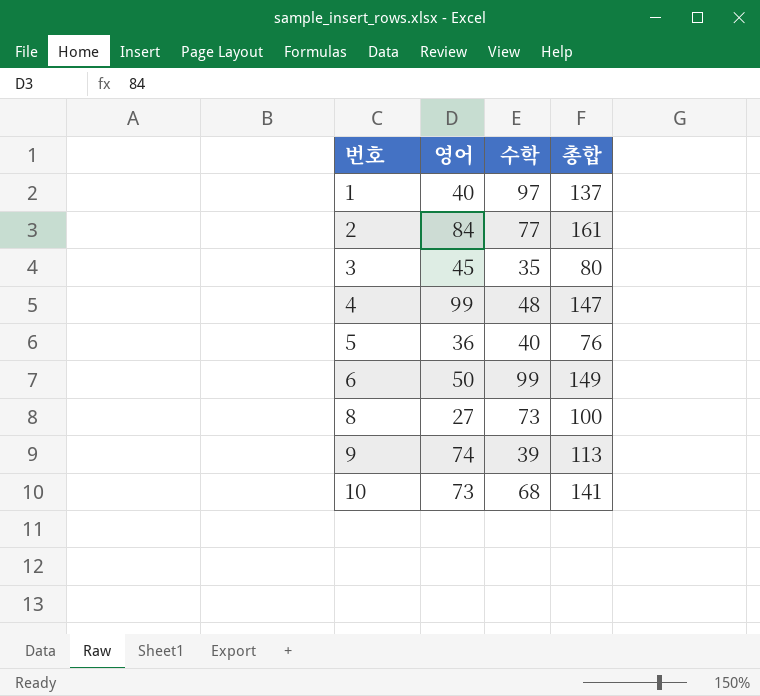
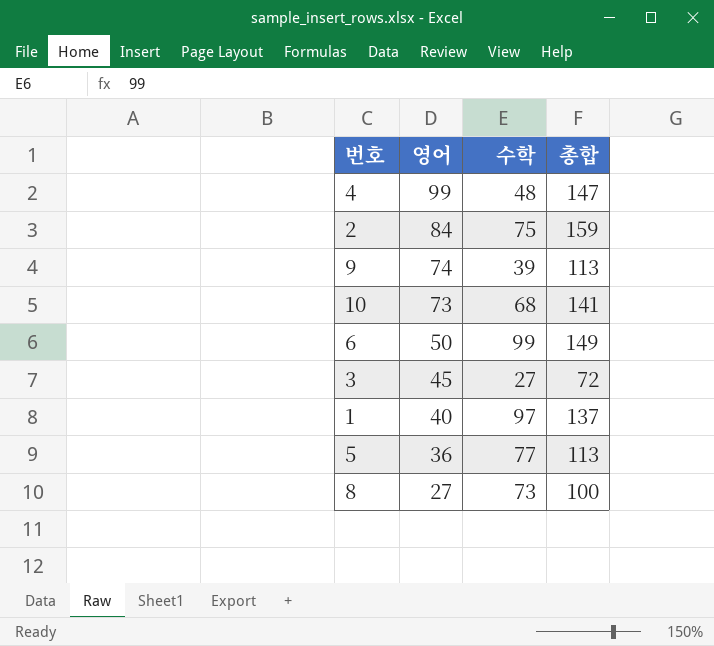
row order: 번호 ascending -> 영어 descending
2 | 수학: 77 -> 75
2 | 총합: 161 -> 159
3 | 수학: 35 -> 27
3 | 총합: 80 -> 72
5 | 수학: 40 -> 77
5 | 총합: 76 -> 113

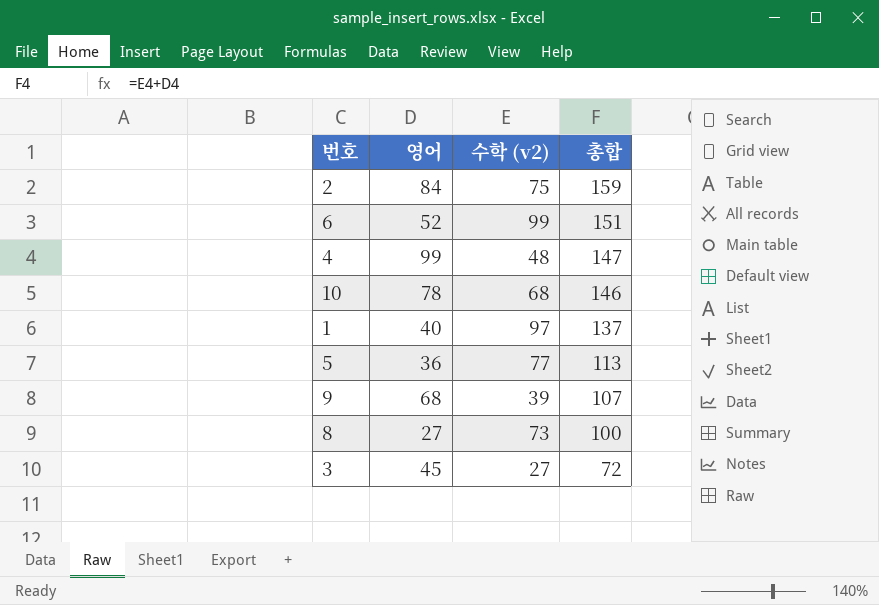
row order: 영어 descending -> 총합 descending
column name: 수학 -> 수학 (v2)
6 | 영어: 50 -> 52
6 | 총합: 149 -> 151
10 | 영어: 73 -> 78
10 | 총합: 141 -> 146
9 | 영어: 74 -> 68
9 | 총합: 113 -> 107

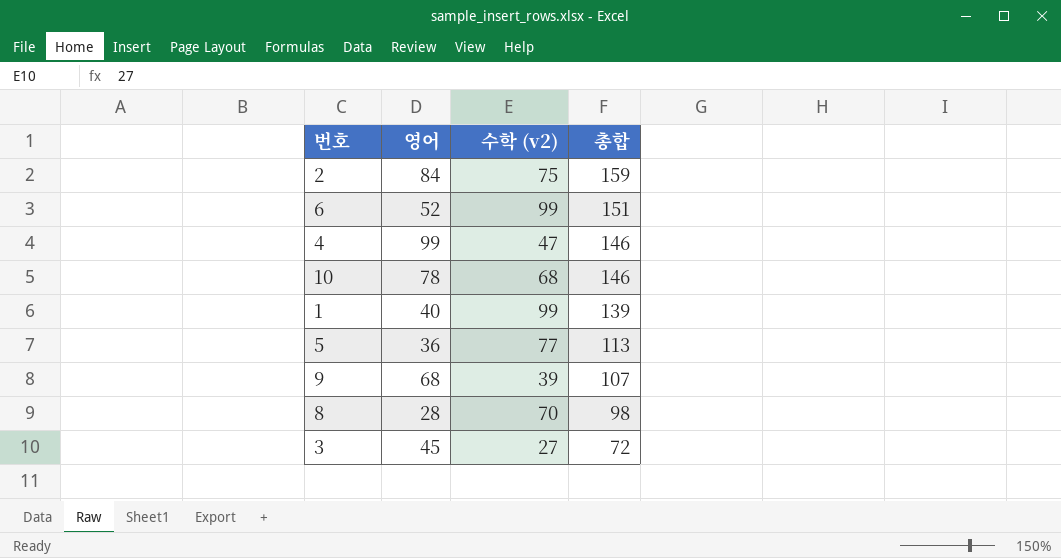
4 | 수학 (v2): 48 -> 47
4 | 총합: 147 -> 146
1 | 수학 (v2): 97 -> 99
1 | 총합: 137 -> 139
8 | 영어: 27 -> 28
8 | 수학 (v2): 73 -> 70
8 | 총합: 100 -> 98

